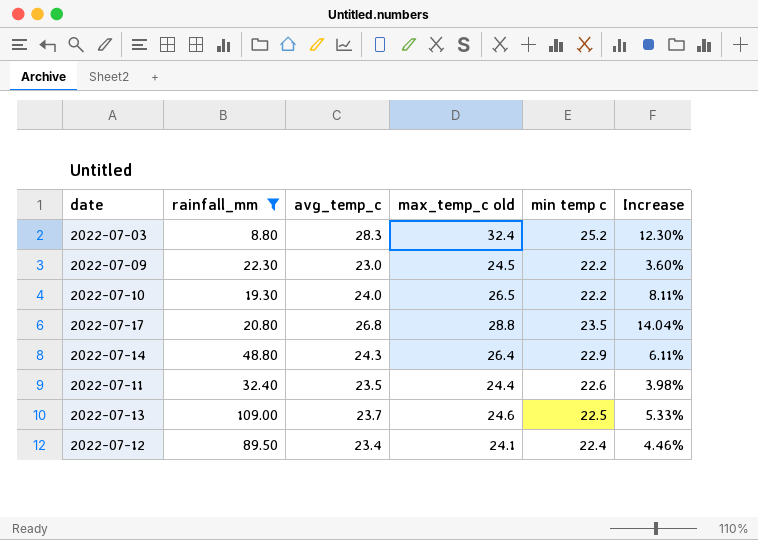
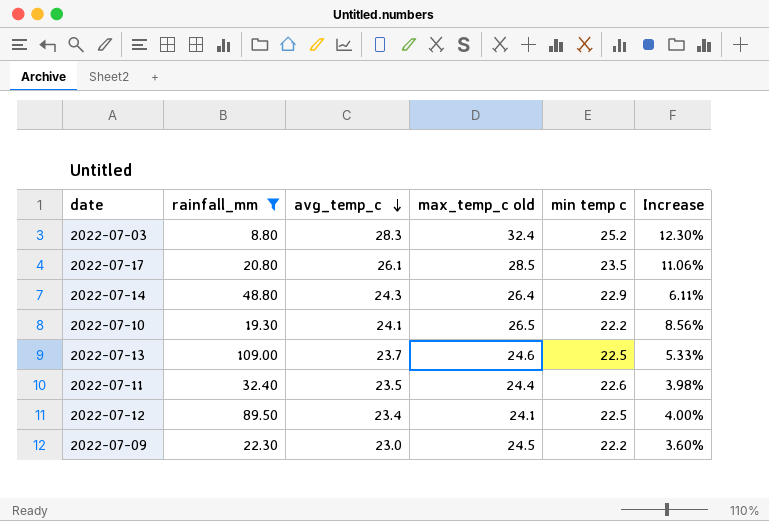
row order: none -> avg_temp_c descending
2022-07-17 | avg_temp_c: 26.8 -> 26.1
2022-07-17 | max_temp_c old: 28.8 -> 28.5
2022-07-17 | Increase: 14.04% -> 11.06%
2022-07-10 | avg_temp_c: 24.0 -> 24.1
2022-07-10 | Increase: 8.11% -> 8.56%
2022-07-12 | min temp c: 22.4 -> 22.5
2022-07-12 | Increase: 4.46% -> 4.00%

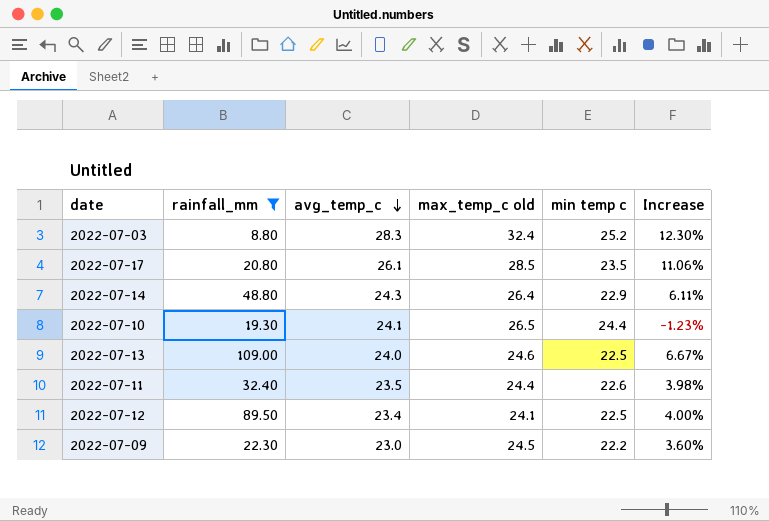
2022-07-10 | min temp c: 22.2 -> 24.4
2022-07-10 | Increase: 8.56% -> -1.23%
2022-07-13 | avg_temp_c: 23.7 -> 24.0
2022-07-13 | Increase: 5.33% -> 6.67%

